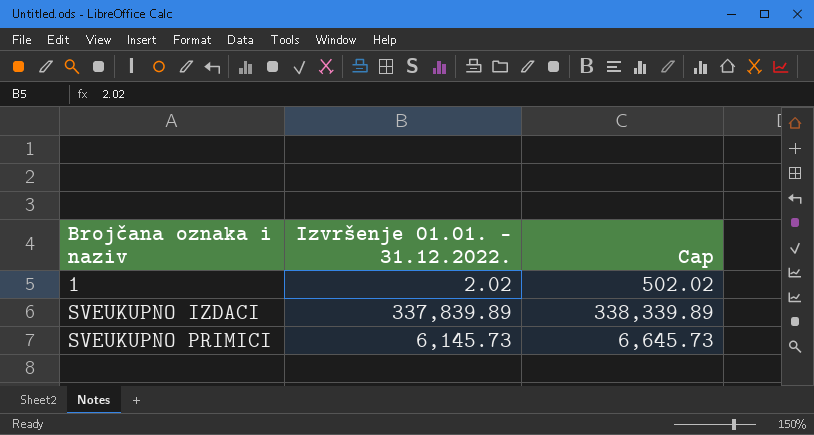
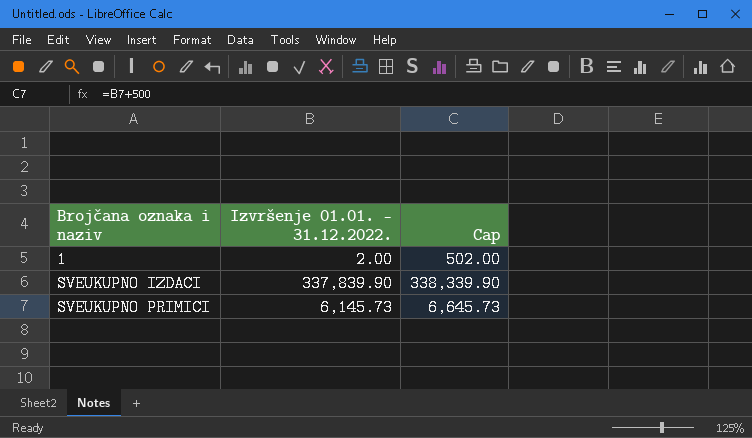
1 | Izvršenje 01.01. - 31.12.2022.: 2.02 -> 2.00
1 | Cap: 502.02 -> 502.00
SVEUKUPNO IZDACI | Izvršenje 01.01. - 31.12.2022.: 337,839.89 -> 337,839.90
SVEUKUPNO IZDACI | Cap: 338,339.89 -> 338,339.90

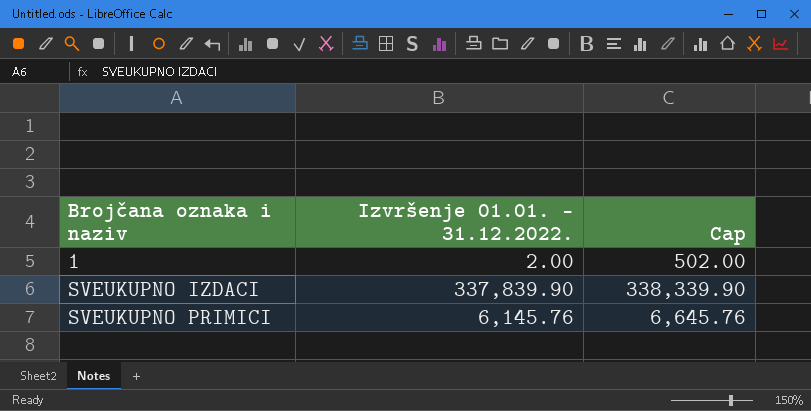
SVEUKUPNO PRIMICI | Izvršenje 01.01. - 31.12.2022.: 6,145.73 -> 6,145.76
SVEUKUPNO PRIMICI | Cap: 6,645.73 -> 6,645.76

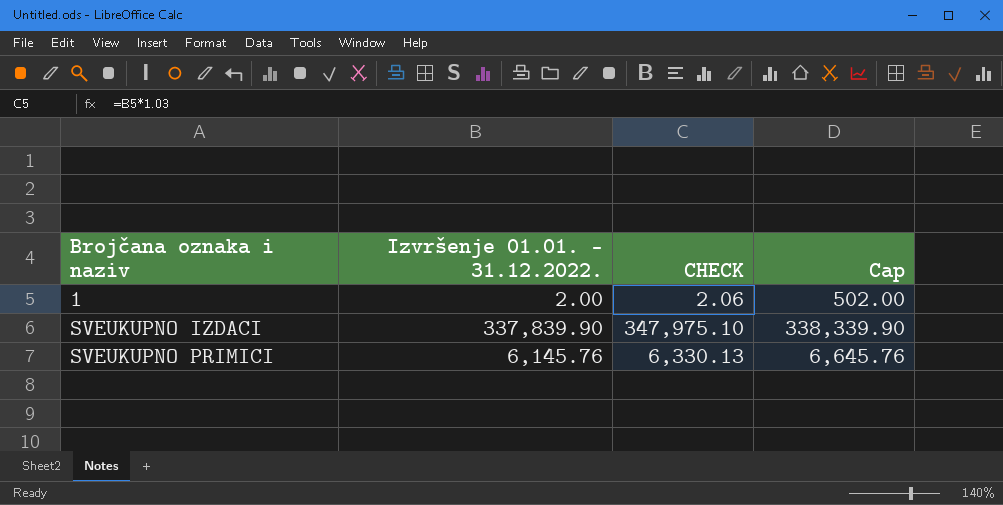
column CHECK | formula: none -> [Izvršenje 01.01. - 31.12.2022.] * 1.03

